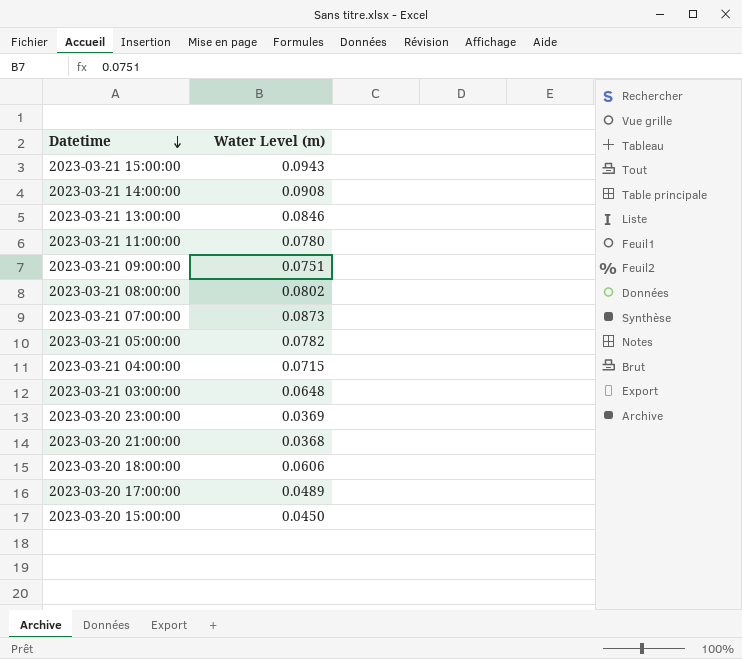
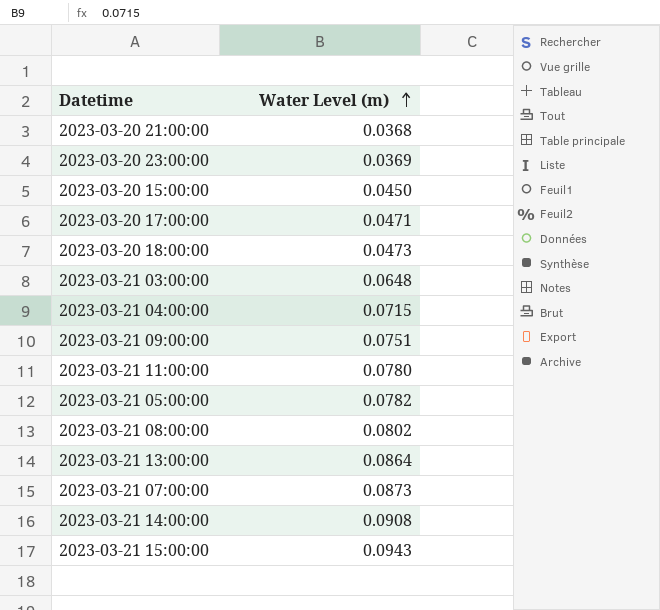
row order: Datetime descending -> Water Level (m) ascending
2023-03-20 17:00:00 | Water Level (m): 0.0489 -> 0.0471
2023-03-20 18:00:00 | Water Level (m): 0.0606 -> 0.0473
2023-03-21 13:00:00 | Water Level (m): 0.0846 -> 0.0864

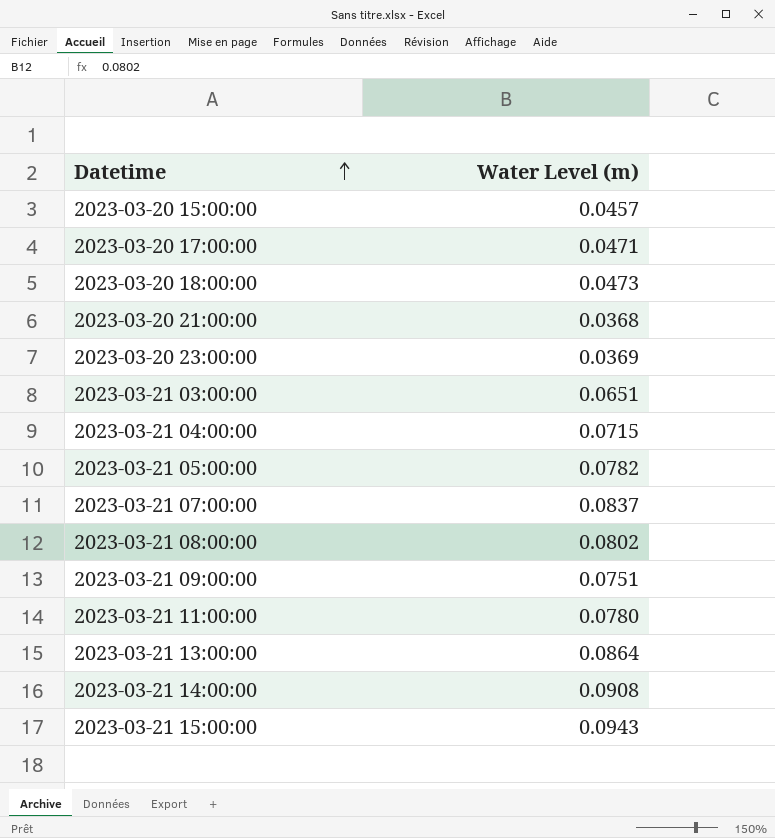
row order: Water Level (m) ascending -> Datetime ascending
2023-03-20 15:00:00 | Water Level (m): 0.0450 -> 0.0457
2023-03-21 03:00:00 | Water Level (m): 0.0648 -> 0.0651
2023-03-21 07:00:00 | Water Level (m): 0.0873 -> 0.0837

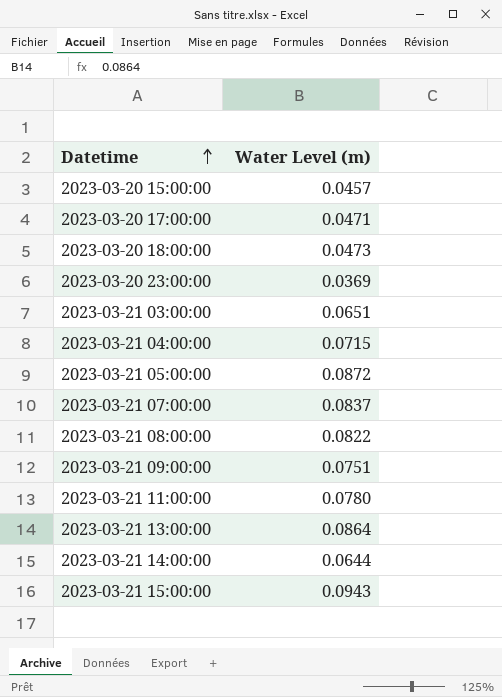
row 2023-03-20 21:00:00: 0.0368 -> none
2023-03-21 05:00:00 | Water Level (m): 0.0782 -> 0.0872
2023-03-21 08:00:00 | Water Level (m): 0.0802 -> 0.0822
2023-03-21 14:00:00 | Water Level (m): 0.0908 -> 0.0644

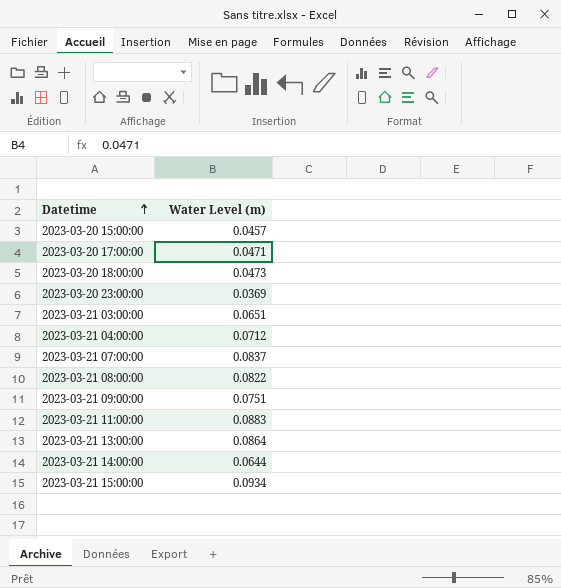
row 2023-03-21 05:00:00: 0.0872 -> none
2023-03-21 04:00:00 | Water Level (m): 0.0715 -> 0.0712
2023-03-21 11:00:00 | Water Level (m): 0.0780 -> 0.0883
2023-03-21 15:00:00 | Water Level (m): 0.0943 -> 0.0934

